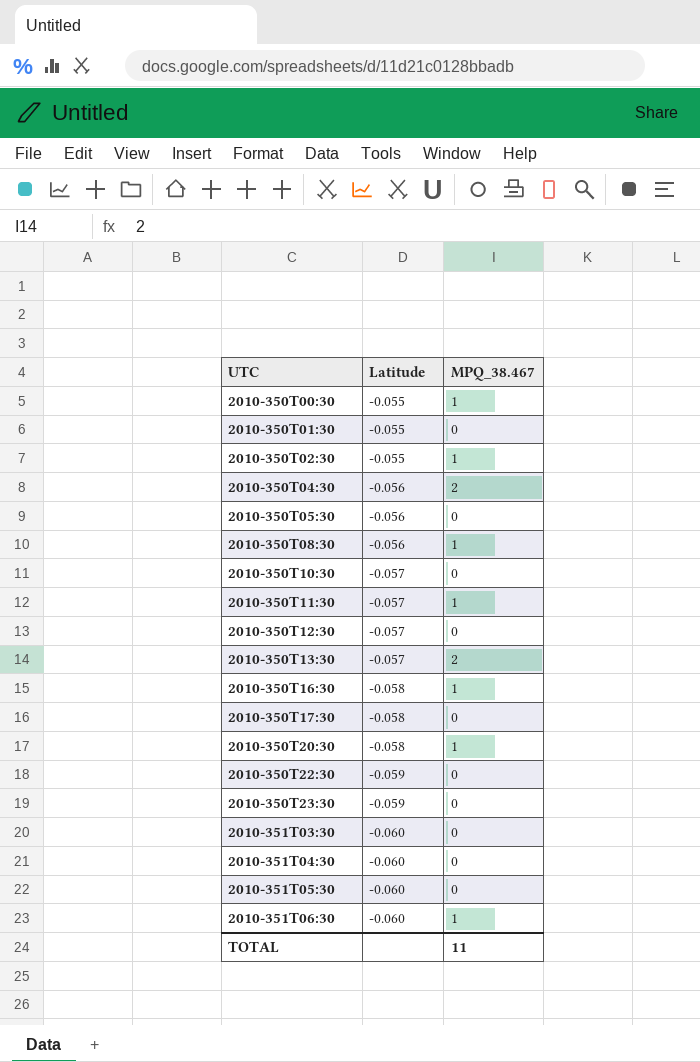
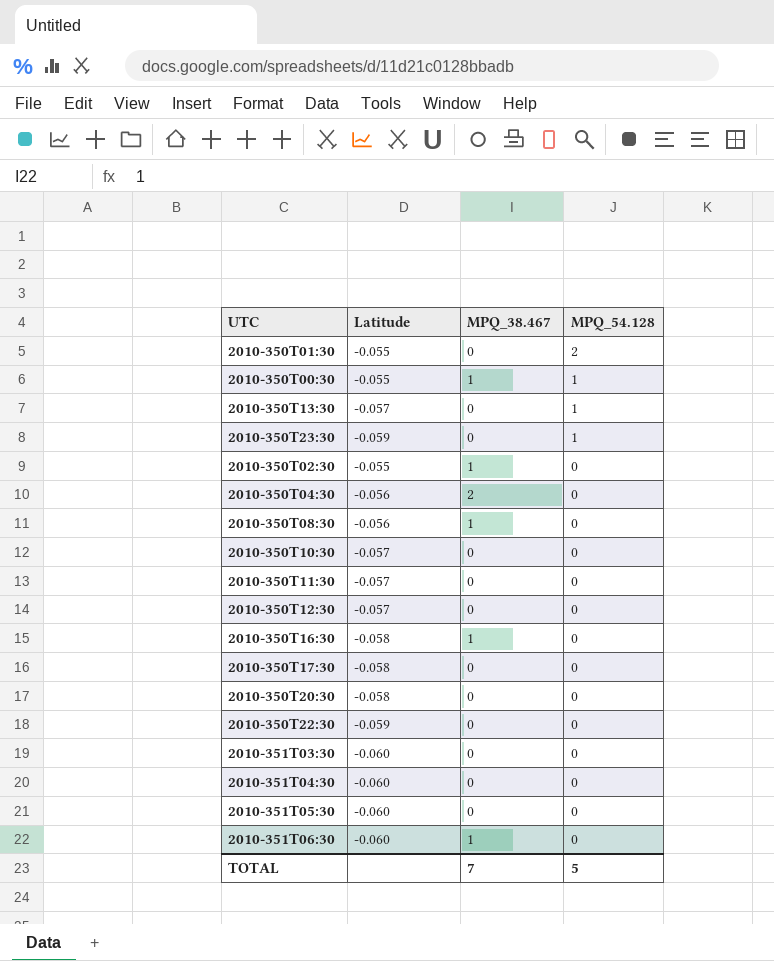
row order: UTC ascending -> MPQ_54.128 descending
column MPQ_54.128 | position: none -> 4
row 2010-350T05:30: -0.056 | 0 -> none
2010-350T13:30 | MPQ_38.467: 2 -> 0
2010-350T11:30 | MPQ_38.467: 1 -> 0
2010-350T20:30 | MPQ_38.467: 1 -> 0
TOTAL | MPQ_38.467: 11 -> 7

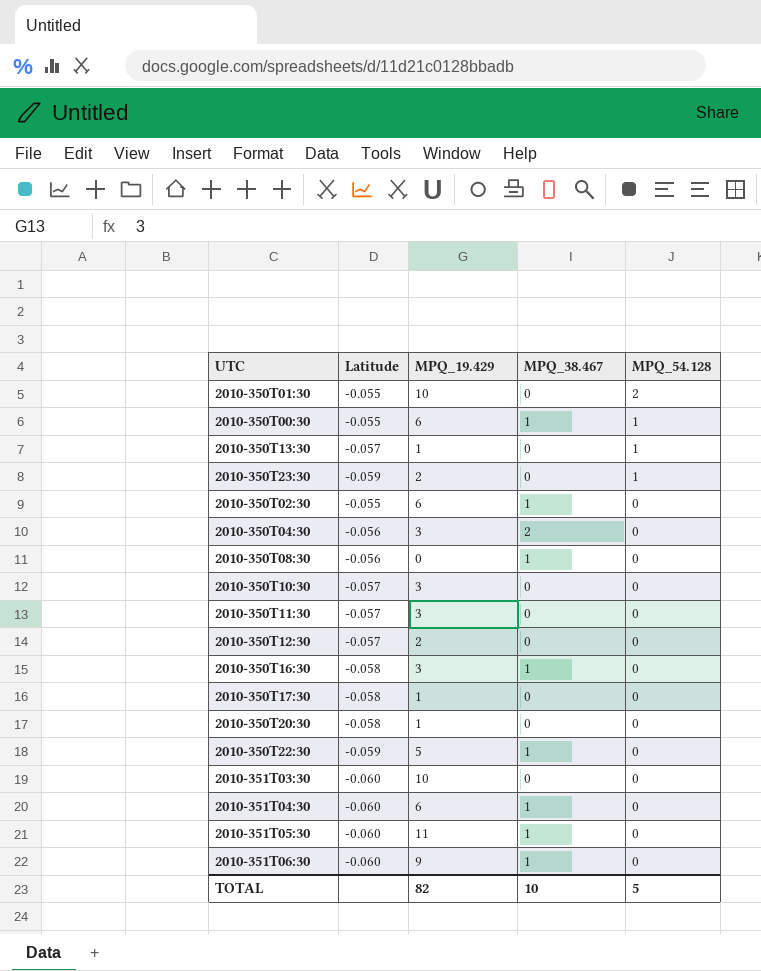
column MPQ_19.429 | position: none -> 3
2010-350T22:30 | MPQ_38.467: 0 -> 1
2010-351T04:30 | MPQ_38.467: 0 -> 1
2010-351T05:30 | MPQ_38.467: 0 -> 1
TOTAL | MPQ_38.467: 7 -> 10

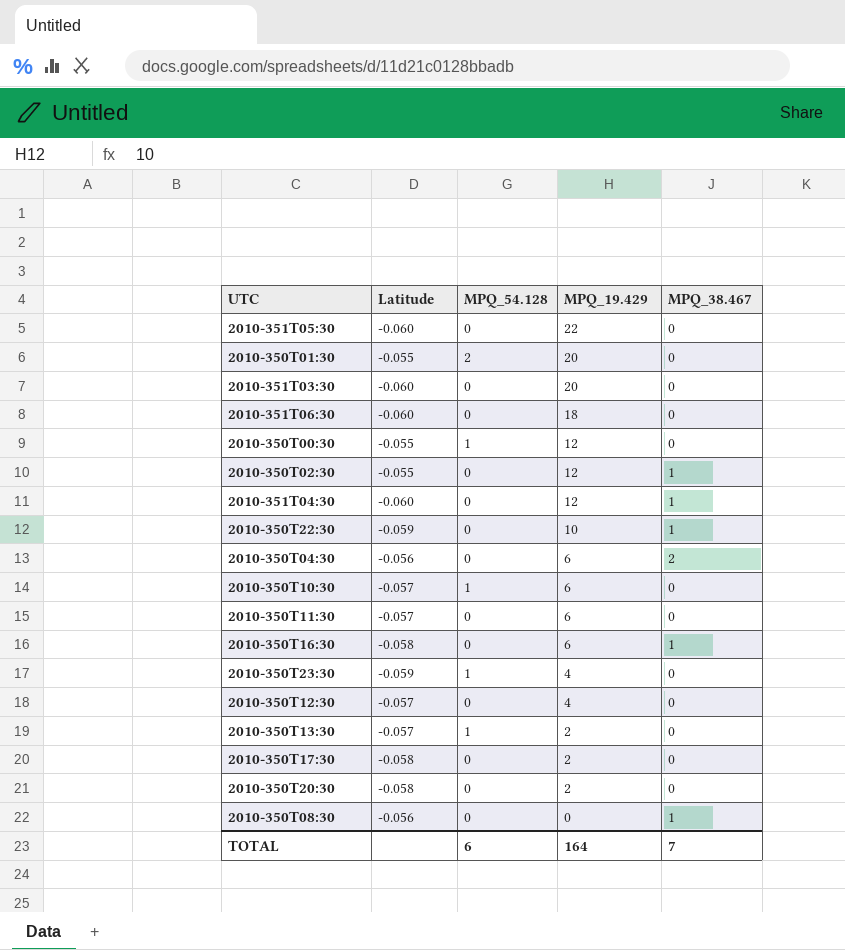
row order: MPQ_54.128 descending -> MPQ_19.429 descending
column MPQ_54.128 | position: 5 -> 3
2010-351T05:30 | MPQ_19.429: 11 -> 22
2010-351T05:30 | MPQ_38.467: 1 -> 0
2010-350T01:30 | MPQ_19.429: 10 -> 20
2010-351T03:30 | MPQ_19.429: 10 -> 20
2010-351T06:30 | MPQ_19.429: 9 -> 18
2010-351T06:30 | MPQ_38.467: 1 -> 0
2010-350T00:30 | MPQ_19.429: 6 -> 12
2010-350T00:30 | MPQ_38.467: 1 -> 0
2010-350T02:30 | MPQ_19.429: 6 -> 12
2010-351T04:30 | MPQ_19.429: 6 -> 12
2010-350T22:30 | MPQ_19.429: 5 -> 10
2010-350T04:30 | MPQ_19.429: 3 -> 6
2010-350T10:30 | MPQ_54.128: 0 -> 1
2010-350T10:30 | MPQ_19.429: 3 -> 6
2010-350T11:30 | MPQ_19.429: 3 -> 6
2010-350T16:30 | MPQ_19.429: 3 -> 6
2010-350T23:30 | MPQ_19.429: 2 -> 4
2010-350T12:30 | MPQ_19.429: 2 -> 4
2010-350T13:30 | MPQ_19.429: 1 -> 2
2010-350T17:30 | MPQ_19.429: 1 -> 2
2010-350T20:30 | MPQ_19.429: 1 -> 2
TOTAL | MPQ_54.128: 5 -> 6
TOTAL | MPQ_19.429: 82 -> 164
TOTAL | MPQ_38.467: 10 -> 7

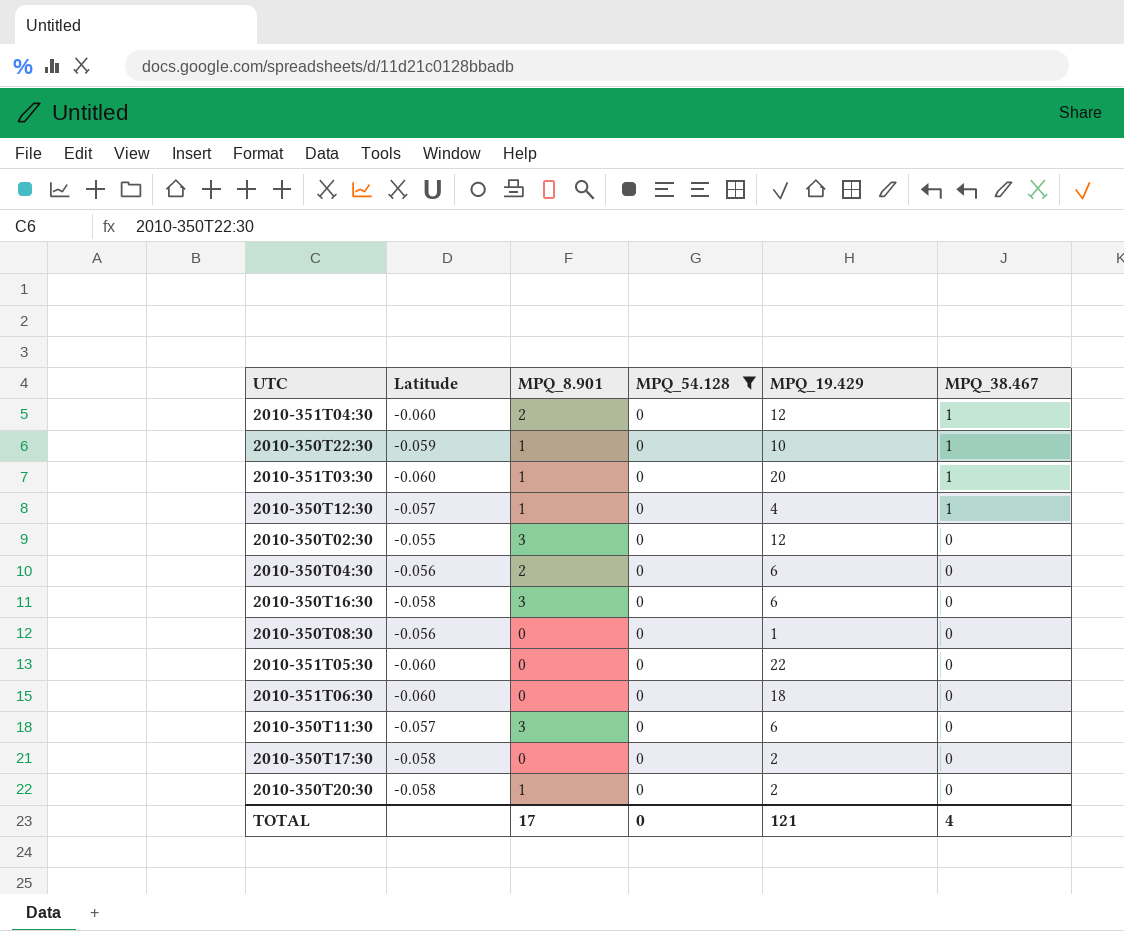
filter: none -> MPQ_54.128 = 0
row order: MPQ_19.429 descending -> MPQ_38.467 descending
column MPQ_8.901 | position: none -> 3
2010-351T03:30 | MPQ_38.467: 0 -> 1
2010-350T12:30 | MPQ_38.467: 0 -> 1
2010-350T02:30 | MPQ_38.467: 1 -> 0
2010-350T04:30 | MPQ_38.467: 2 -> 0
2010-350T16:30 | MPQ_38.467: 1 -> 0
2010-350T08:30 | MPQ_19.429: 0 -> 1
2010-350T08:30 | MPQ_38.467: 1 -> 0
TOTAL | MPQ_54.128: 6 -> 0
TOTAL | MPQ_19.429: 164 -> 121
TOTAL | MPQ_38.467: 7 -> 4

